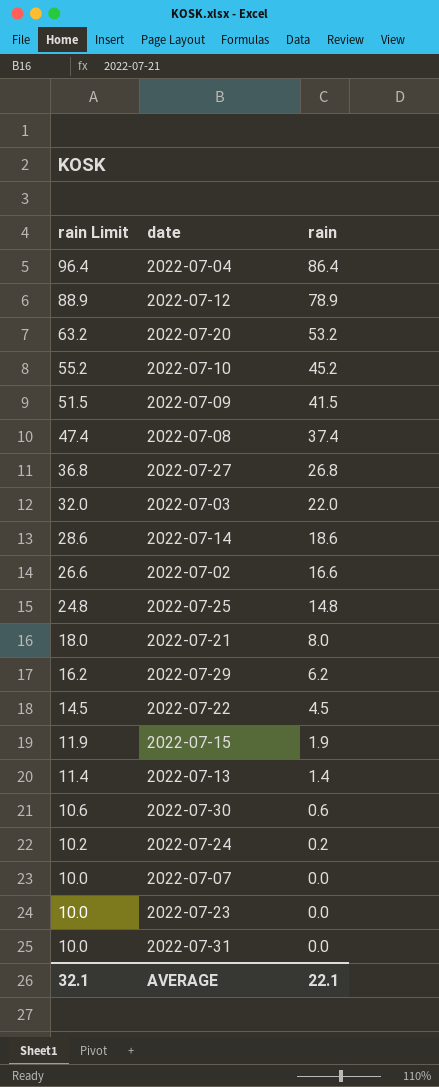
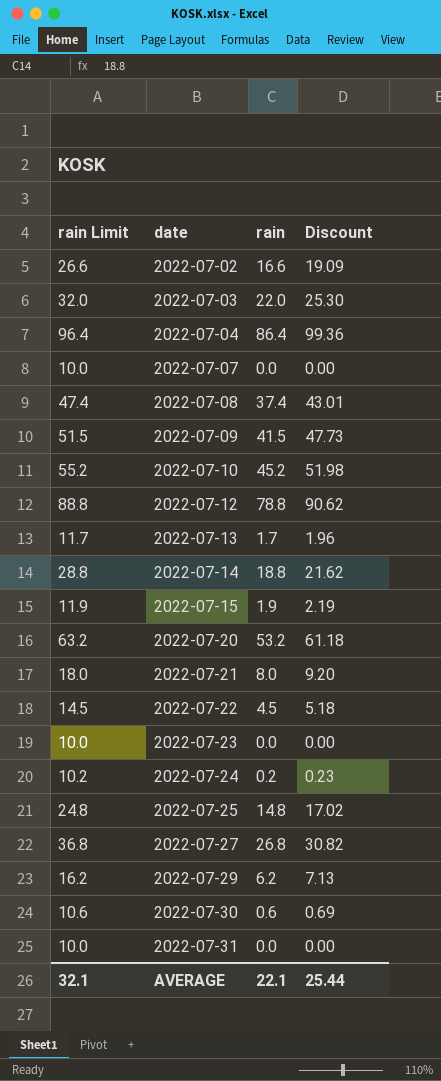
row order: rain Limit descending -> date ascending
column Discount | formula: none -> [rain] * 1.15
2022-07-12 | rain Limit: 88.9 -> 88.8
2022-07-12 | rain: 78.9 -> 78.8
2022-07-13 | rain Limit: 11.4 -> 11.7
2022-07-13 | rain: 1.4 -> 1.7
2022-07-14 | rain Limit: 28.6 -> 28.8
2022-07-14 | rain: 18.6 -> 18.8

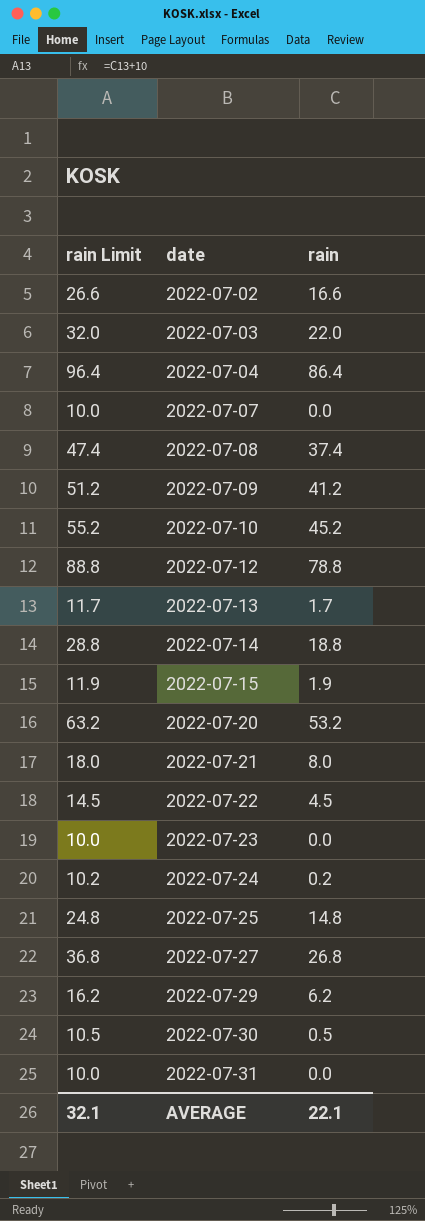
column Discount | formula: [rain] * 1.15 -> none
2022-07-09 | rain Limit: 51.5 -> 51.2
2022-07-09 | rain: 41.5 -> 41.2
2022-07-30 | rain Limit: 10.6 -> 10.5
2022-07-30 | rain: 0.6 -> 0.5

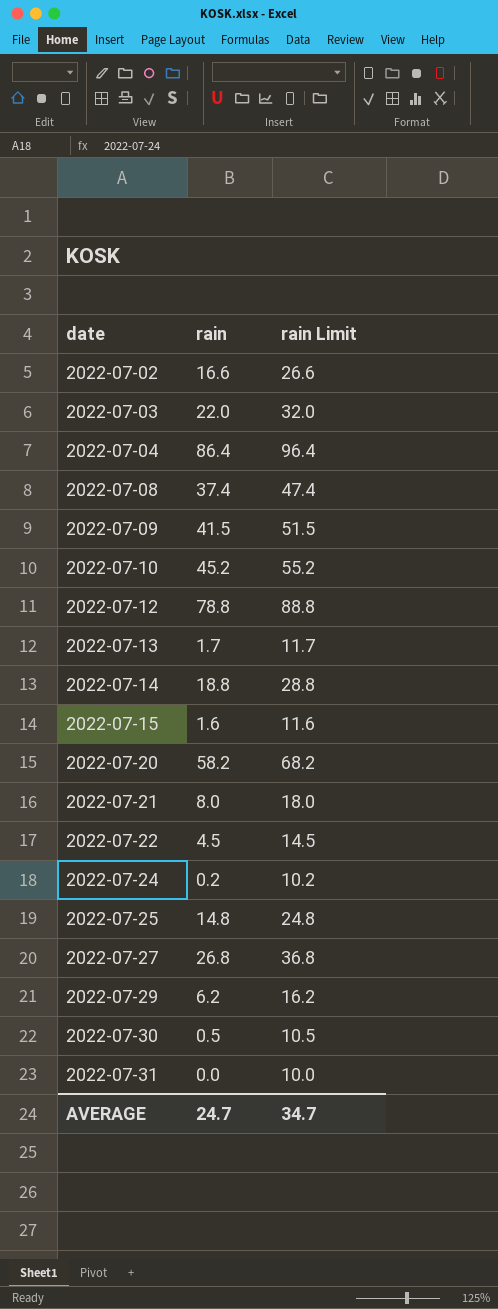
column rain Limit | position: 1 -> 3
row 2022-07-07: 10.0 | 0.0 -> none
row 2022-07-23: 10.0 | 0.0 -> none
2022-07-09 | rain: 41.2 -> 41.5
2022-07-09 | rain Limit: 51.2 -> 51.5
2022-07-15 | rain: 1.9 -> 1.6
2022-07-15 | rain Limit: 11.9 -> 11.6
2022-07-20 | rain: 53.2 -> 58.2
2022-07-20 | rain Limit: 63.2 -> 68.2
AVERAGE | rain: 22.1 -> 24.7
AVERAGE | rain Limit: 32.1 -> 34.7

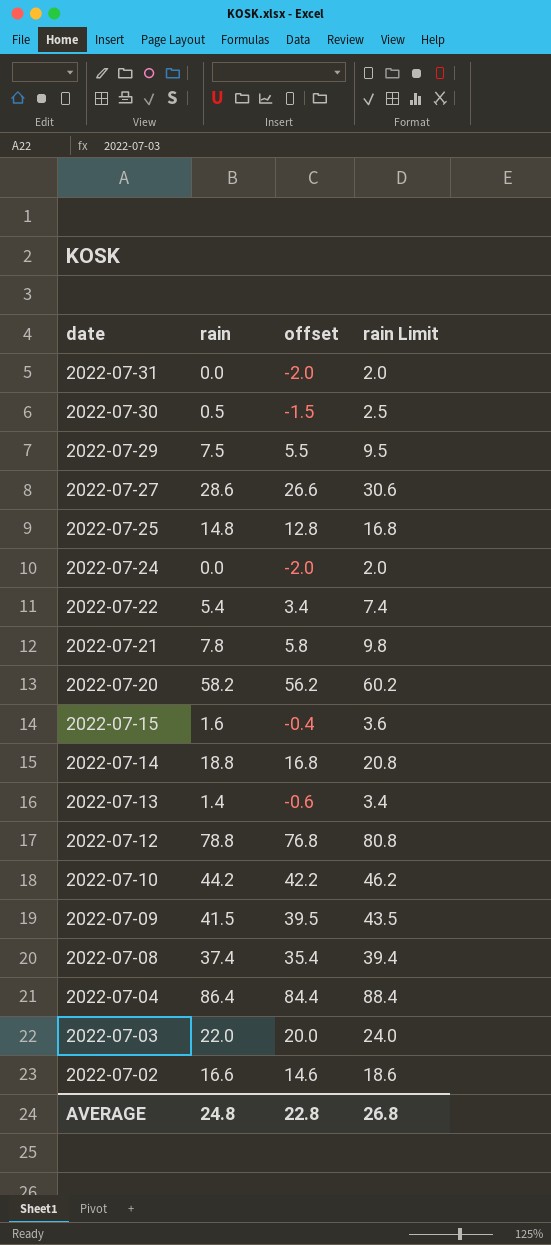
row order: date ascending -> date descending
column offset | formula: none -> [rain] - 2
column rain Limit | formula: [rain] + 10 -> [rain] + 2
2022-07-29 | rain: 6.2 -> 7.5
2022-07-27 | rain: 26.8 -> 28.6
2022-07-24 | rain: 0.2 -> 0.0
2022-07-22 | rain: 4.5 -> 5.4
2022-07-21 | rain: 8.0 -> 7.8
2022-07-13 | rain: 1.7 -> 1.4
2022-07-10 | rain: 45.2 -> 44.2
AVERAGE | rain: 24.7 -> 24.8
AVERAGE | rain Limit: 34.7 -> 26.8

